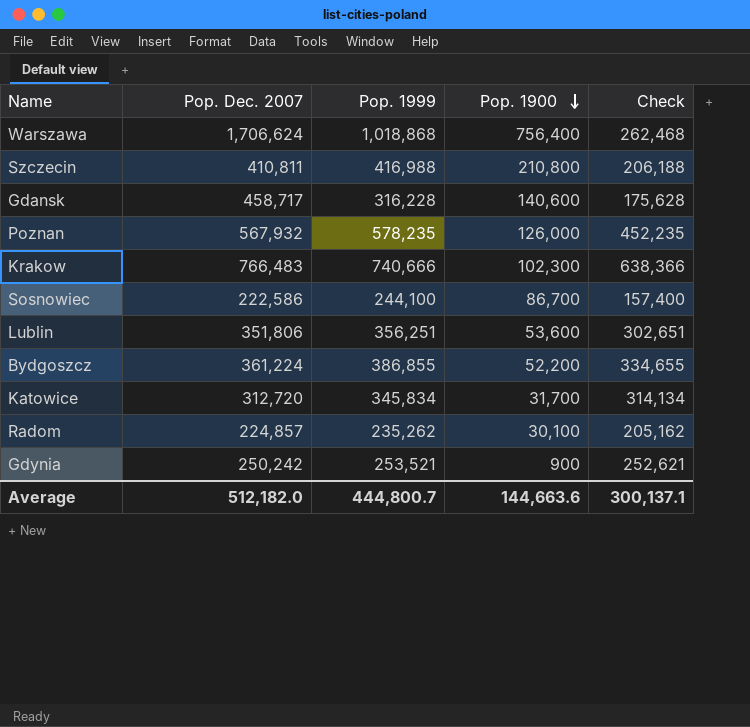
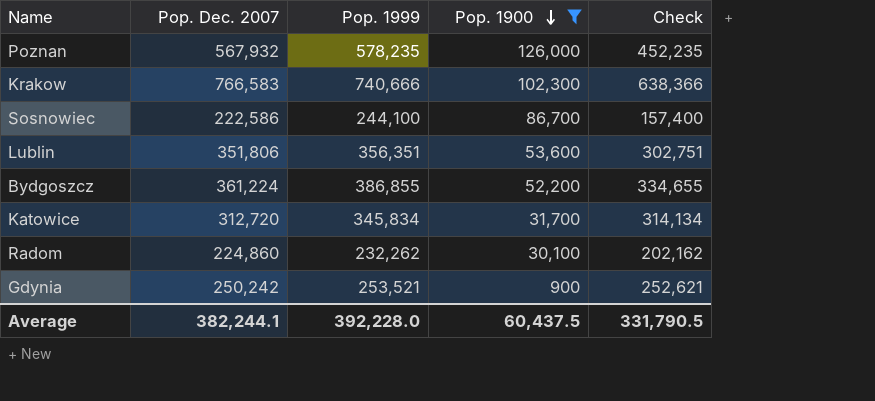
filter: none -> Pop. 1900 <= 126,000
Krakow | Pop. Dec. 2007: 766,483 -> 766,583
Lublin | Pop. 1999: 356,251 -> 356,351
Lublin | Check: 302,651 -> 302,751
Radom | Pop. Dec. 2007: 224,857 -> 224,860
Radom | Pop. 1999: 235,262 -> 232,262
Radom | Check: 205,162 -> 202,162
Average | Pop. Dec. 2007: 512,182.0 -> 382,244.1
Average | Pop. 1999: 444,800.7 -> 392,228.0
Average | Pop. 1900: 144,663.6 -> 60,437.5
Average | Check: 300,137.1 -> 331,790.5

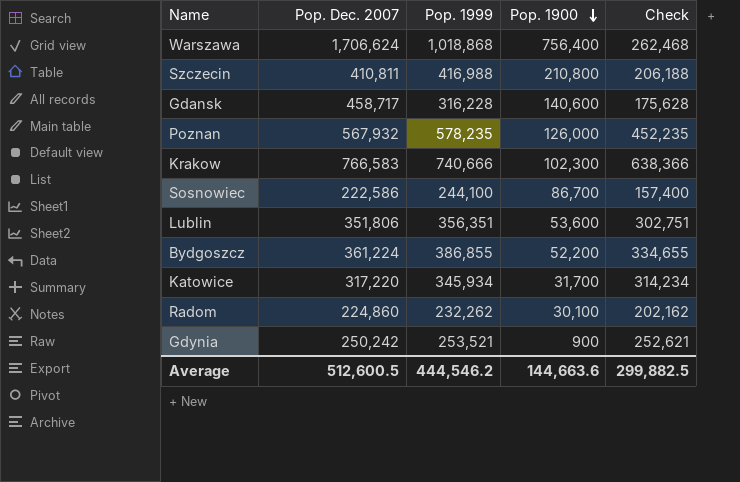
filter: Pop. 1900 <= 126,000 -> none
Katowice | Pop. Dec. 2007: 312,720 -> 317,220
Katowice | Pop. 1999: 345,834 -> 345,934
Katowice | Check: 314,134 -> 314,234
Average | Pop. Dec. 2007: 382,244.1 -> 512,600.5
Average | Pop. 1999: 392,228.0 -> 444,546.2
Average | Pop. 1900: 60,437.5 -> 144,663.6
Average | Check: 331,790.5 -> 299,882.5

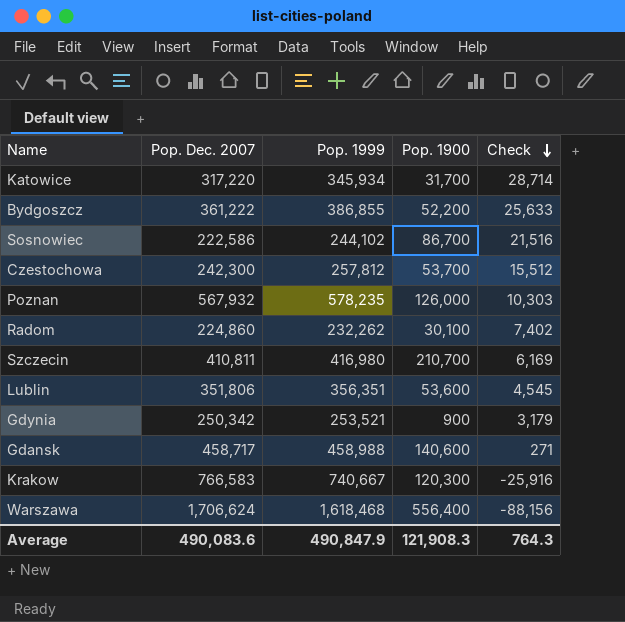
row order: Pop. 1900 descending -> Check descending
column Check | formula: [Pop. 1999] - [Pop. 1900] -> [Pop. 1999] - [Pop. Dec. 2007]
Bydgoszcz | Pop. Dec. 2007: 361,224 -> 361,222
Sosnowiec | Pop. 1999: 244,100 -> 244,102
row Czestochowa: none -> 242,300 | 257,812 | 53,700 | 15,512
Szczecin | Pop. 1999: 416,988 -> 416,980
Szczecin | Pop. 1900: 210,800 -> 210,700
Gdynia | Pop. Dec. 2007: 250,242 -> 250,342
Gdansk | Pop. 1999: 316,228 -> 458,988
Krakow | Pop. 1999: 740,666 -> 740,667
Krakow | Pop. 1900: 102,300 -> 120,300
Warszawa | Pop. 1999: 1,018,868 -> 1,618,468
Warszawa | Pop. 1900: 756,400 -> 556,400
Average | Pop. Dec. 2007: 512,600.5 -> 490,083.6
Average | Pop. 1999: 444,546.2 -> 490,847.9
Average | Pop. 1900: 144,663.6 -> 121,908.3
Average | Check: 299,882.5 -> 764.3

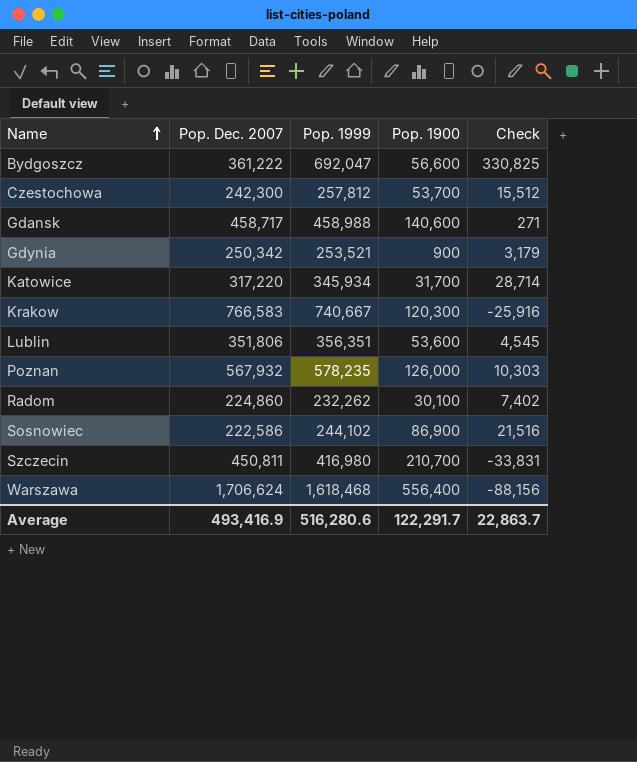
row order: Check descending -> Name ascending
Bydgoszcz | Pop. 1999: 386,855 -> 692,047
Bydgoszcz | Pop. 1900: 52,200 -> 56,600
Bydgoszcz | Check: 25,633 -> 330,825
Sosnowiec | Pop. 1900: 86,700 -> 86,900
Szczecin | Pop. Dec. 2007: 410,811 -> 450,811
Szczecin | Check: 6,169 -> -33,831
Average | Pop. Dec. 2007: 490,083.6 -> 493,416.9
Average | Pop. 1999: 490,847.9 -> 516,280.6
Average | Pop. 1900: 121,908.3 -> 122,291.7
Average | Check: 764.3 -> 22,863.7

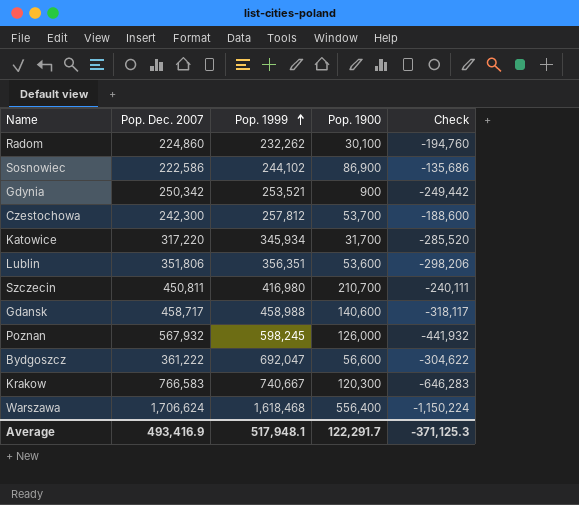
row order: Name ascending -> Pop. 1999 ascending
column Check | formula: [Pop. 1999] - [Pop. Dec. 2007] -> [Pop. 1900] - [Pop. Dec. 2007]
Poznan | Pop. 1999: 578,235 -> 598,245
Average | Pop. 1999: 516,280.6 -> 517,948.1
Average | Check: 22,863.7 -> -371,125.3

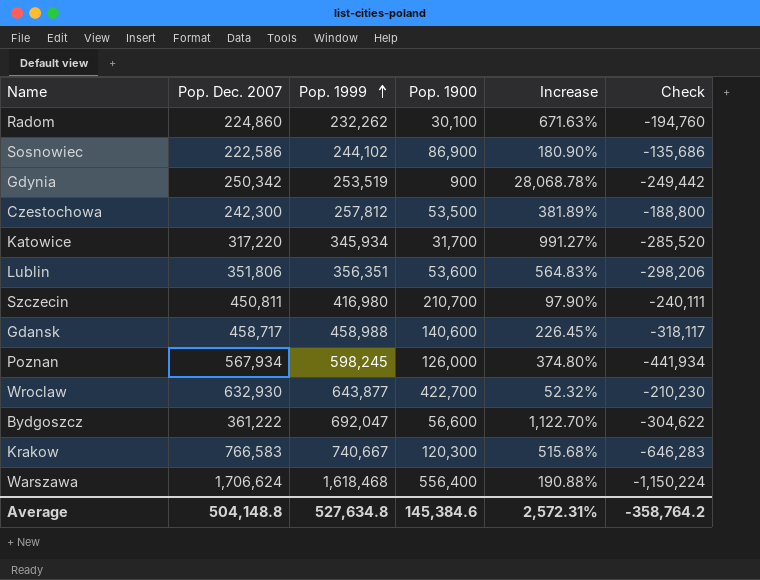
column Increase | formula: none -> ([Pop. 1999] - [Pop. 1900]) / [Pop. 1900]
Gdynia | Pop. 1999: 253,521 -> 253,519
Czestochowa | Pop. 1900: 53,700 -> 53,500
Czestochowa | Check: -188,600 -> -188,800
Poznan | Pop. Dec. 2007: 567,932 -> 567,934
Poznan | Check: -441,932 -> -441,934
row Wroclaw: none -> 632,930 | 643,877 | 422,700 | 52.32% | -210,230
Average | Pop. Dec. 2007: 493,416.9 -> 504,148.8
Average | Pop. 1999: 517,948.1 -> 527,634.8
Average | Pop. 1900: 122,291.7 -> 145,384.6
Average | Check: -371,125.3 -> -358,764.2

